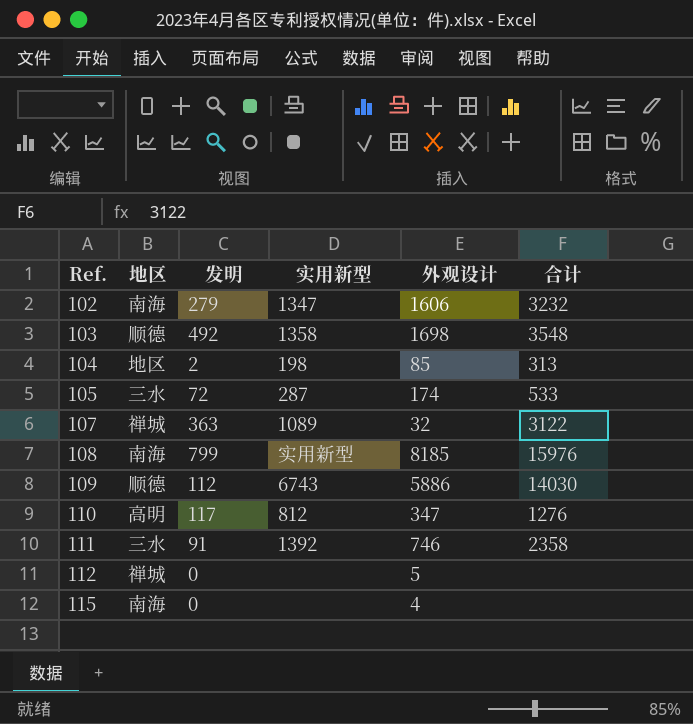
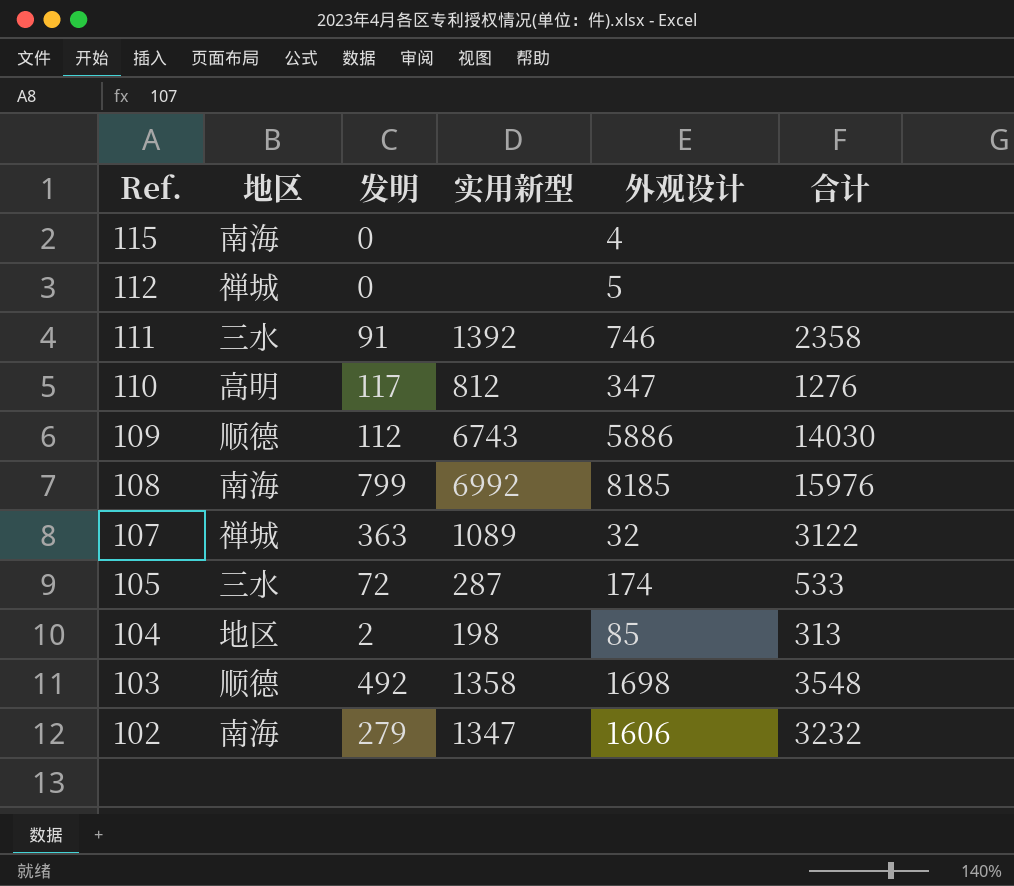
row order: Ref. ascending -> Ref. descending
108 | 实用新型: 实用新型 -> 6992

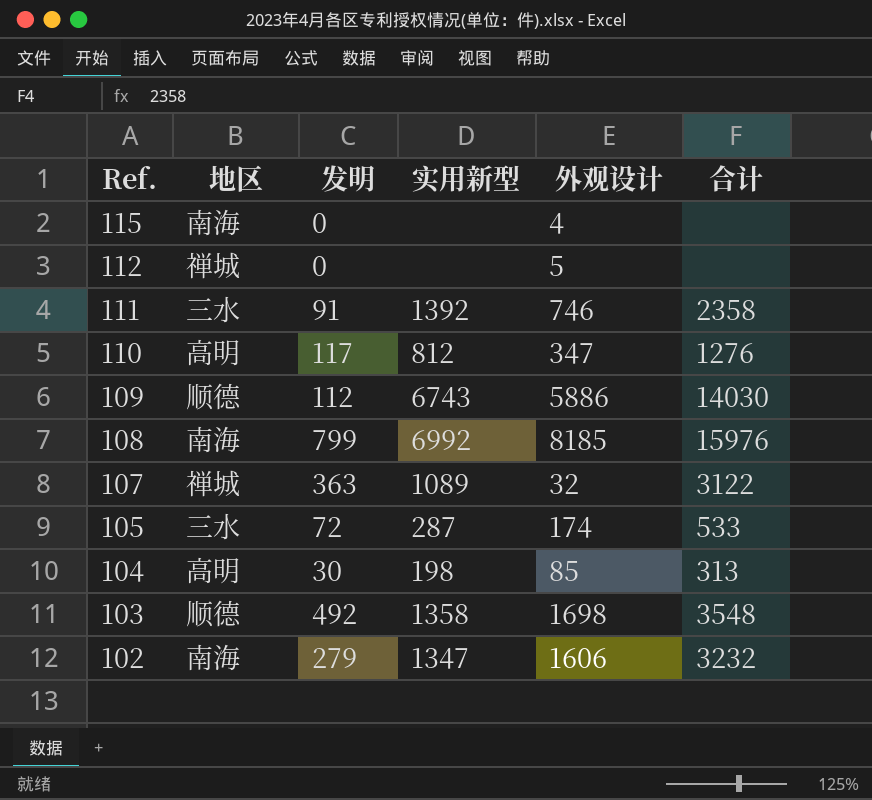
104 | 地区: 地区 -> 高明
104 | 发明: 2 -> 30

